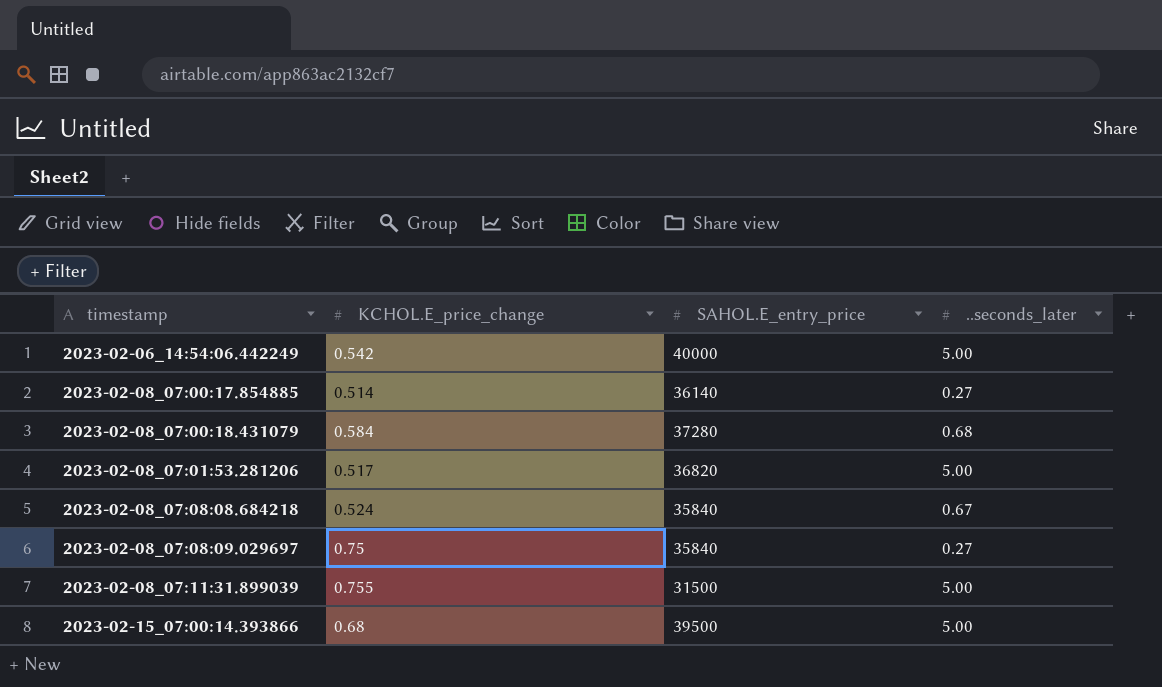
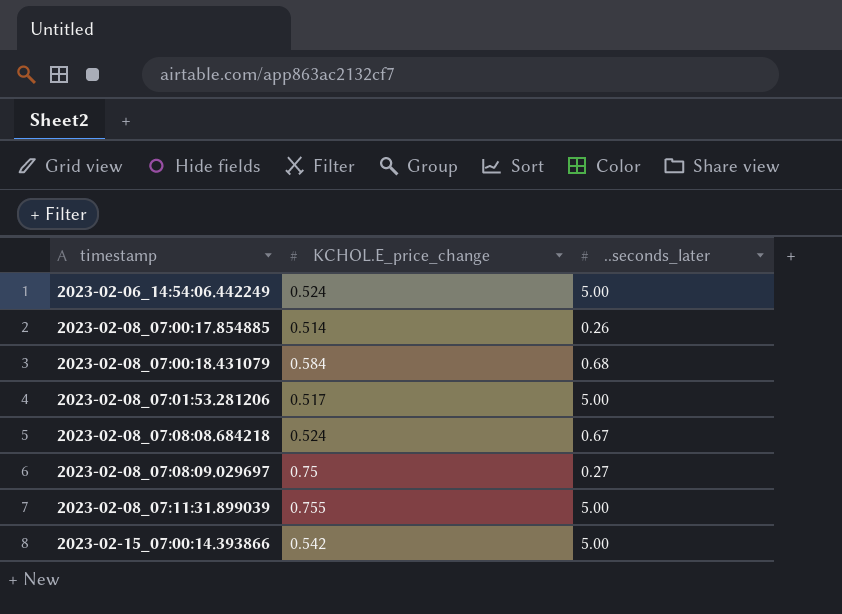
column SAHOL.E_entry_price | position: 3 -> none
2023-02-06_14:54:06.442249 | KCHOL.E_price_change: 0.542 -> 0.524
2023-02-08_07:00:17.854885 | ..seconds_later: 0.27 -> 0.26
2023-02-15_07:00:14.393866 | KCHOL.E_price_change: 0.68 -> 0.542

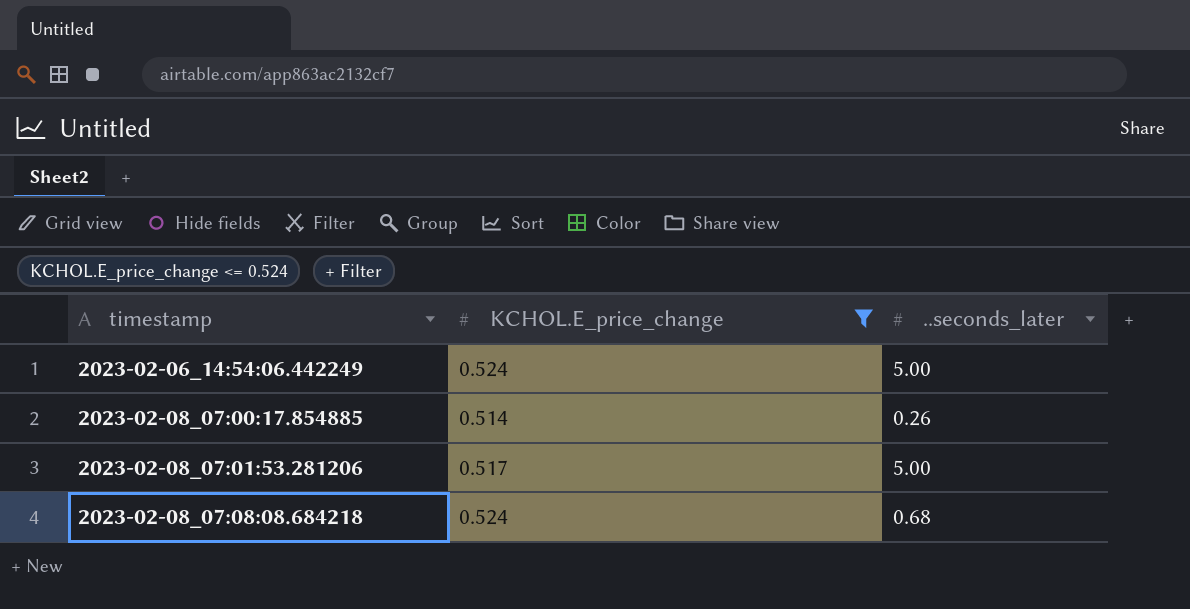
filter: none -> KCHOL.E_price_change <= 0.524
2023-02-08_07:08:08.684218 | ..seconds_later: 0.67 -> 0.68

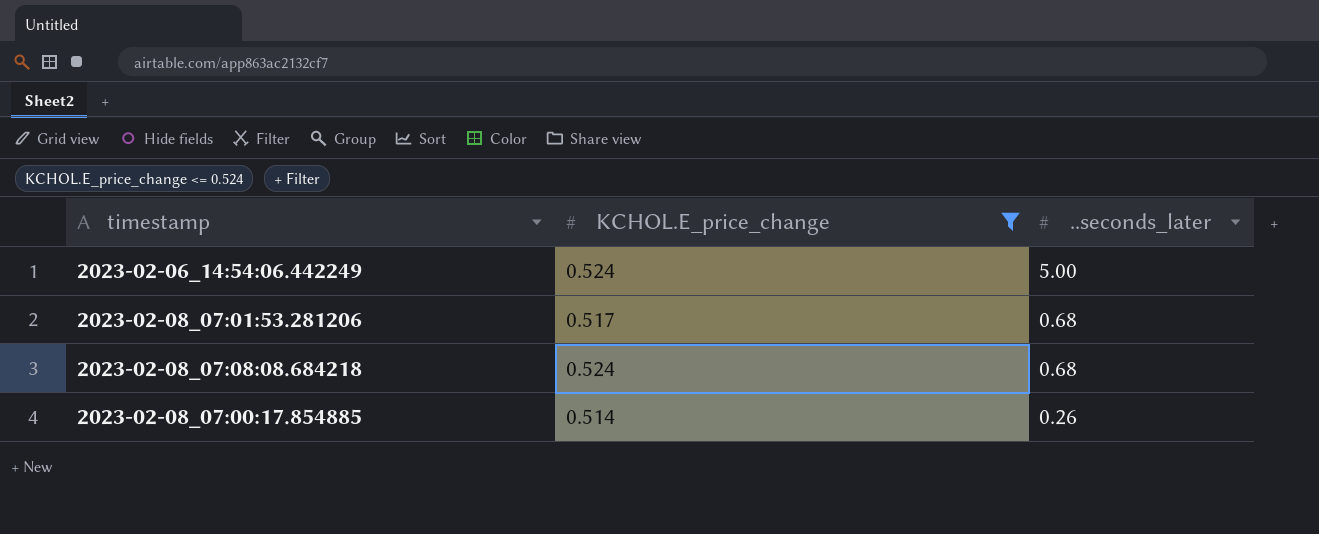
row order: timestamp ascending -> ..seconds_later descending
2023-02-08_07:01:53.281206 | ..seconds_later: 5.00 -> 0.68

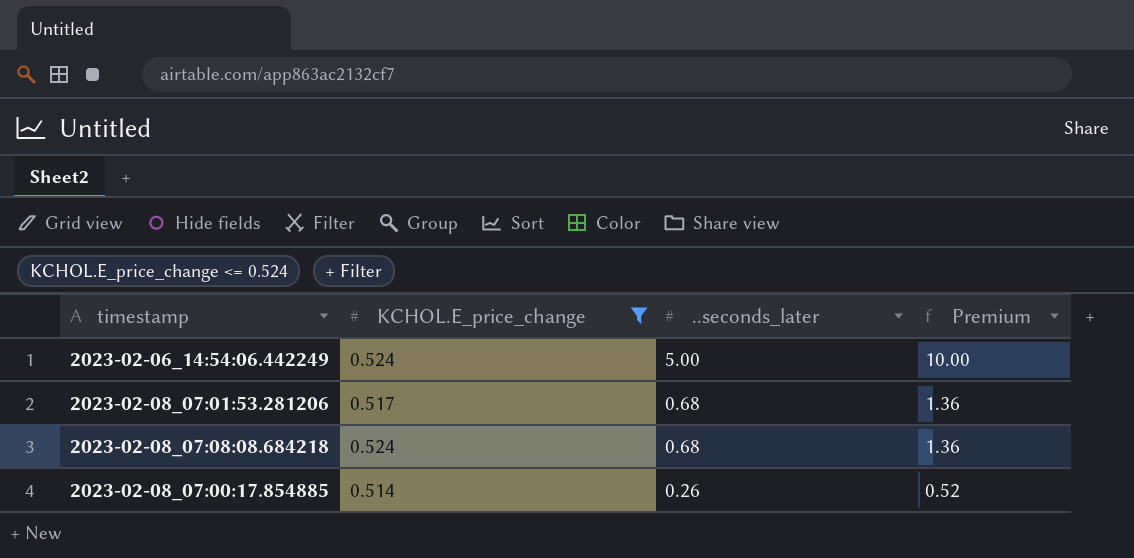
column Premium | formula: none -> [..seconds_later] * 2

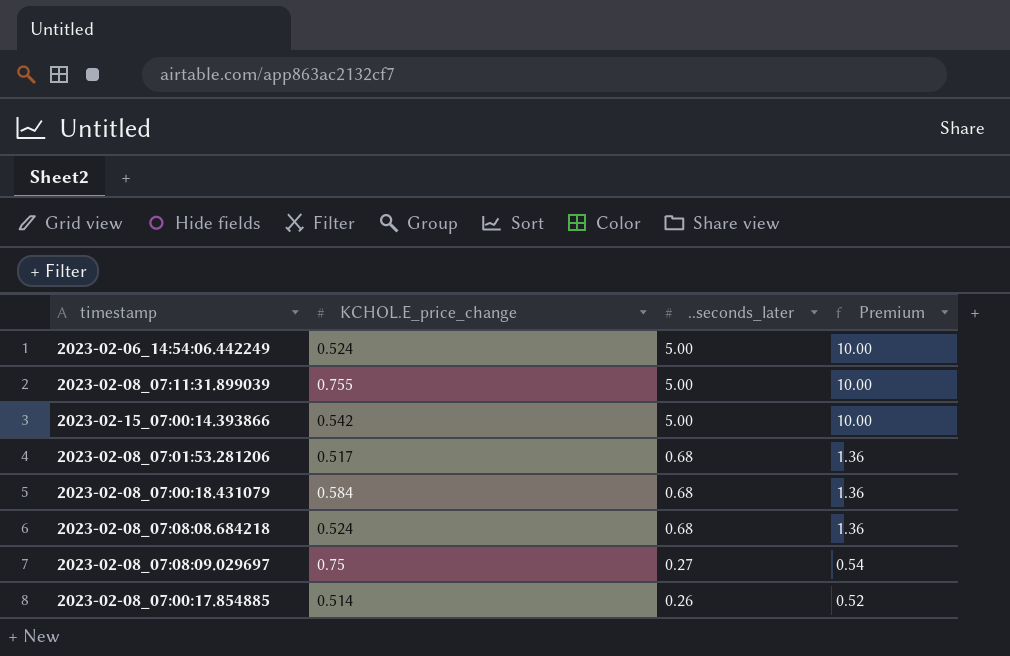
filter: KCHOL.E_price_change <= 0.524 -> none

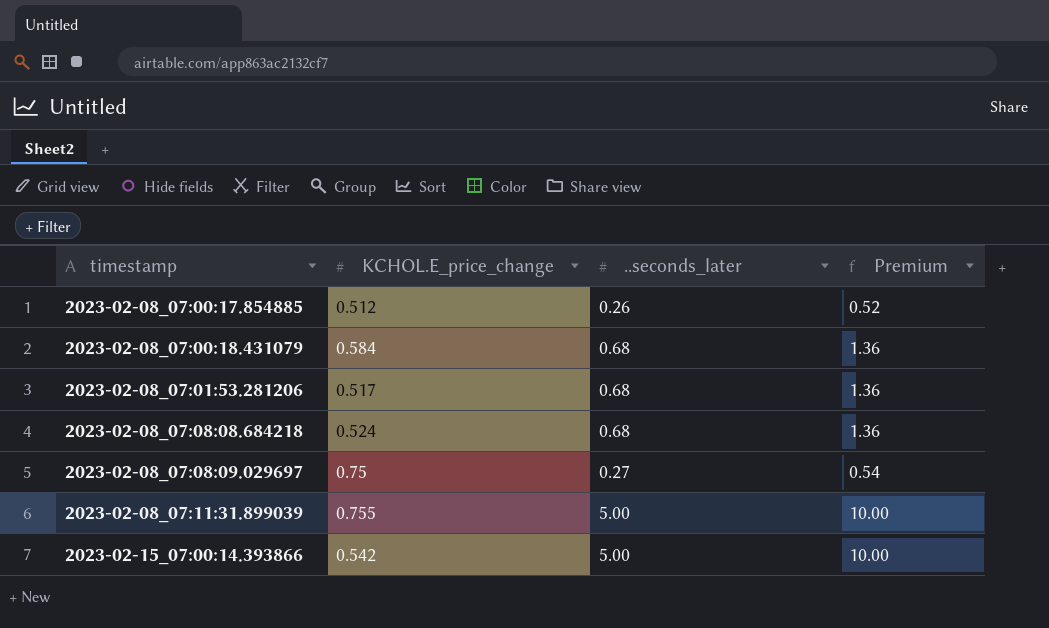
row order: ..seconds_later descending -> timestamp ascending
row 2023-02-06_14:54:06.442249: 0.524 | 5.00 | 10.00 -> none
2023-02-08_07:00:17.854885 | KCHOL.E_price_change: 0.514 -> 0.512

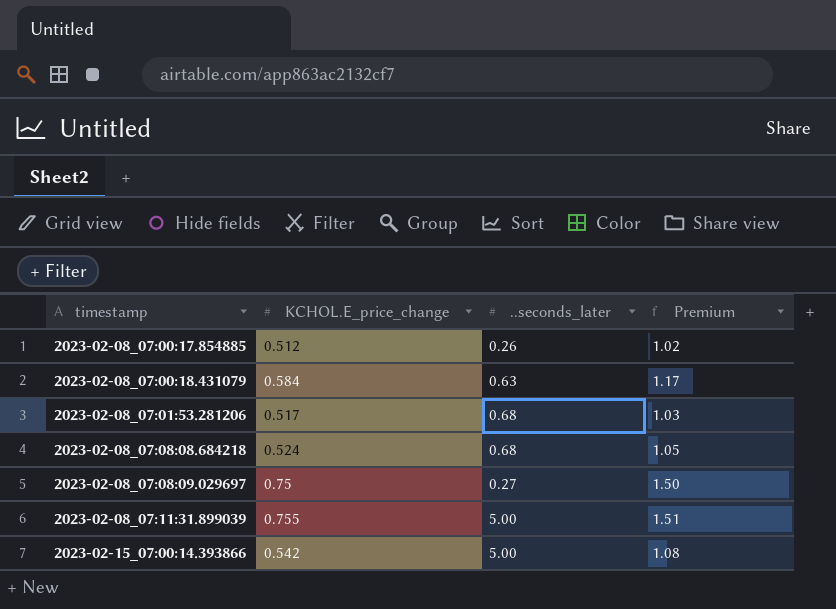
column Premium | formula: [..seconds_later] * 2 -> [KCHOL.E_price_change] * 2
2023-02-08_07:00:18.431079 | ..seconds_later: 0.68 -> 0.63

